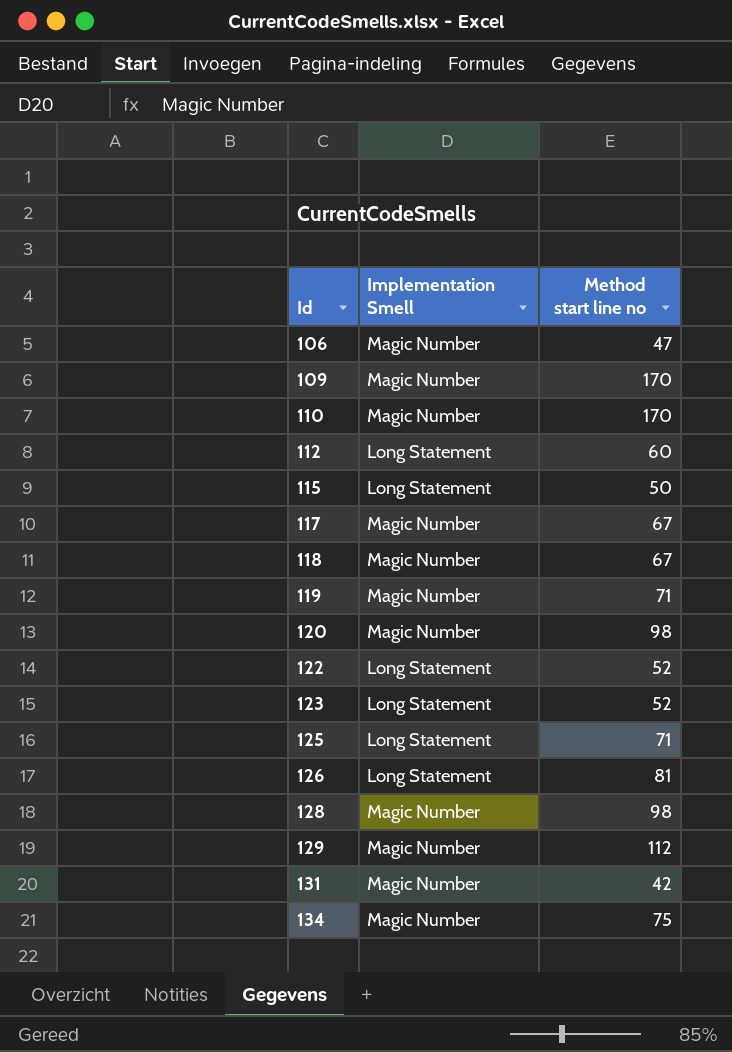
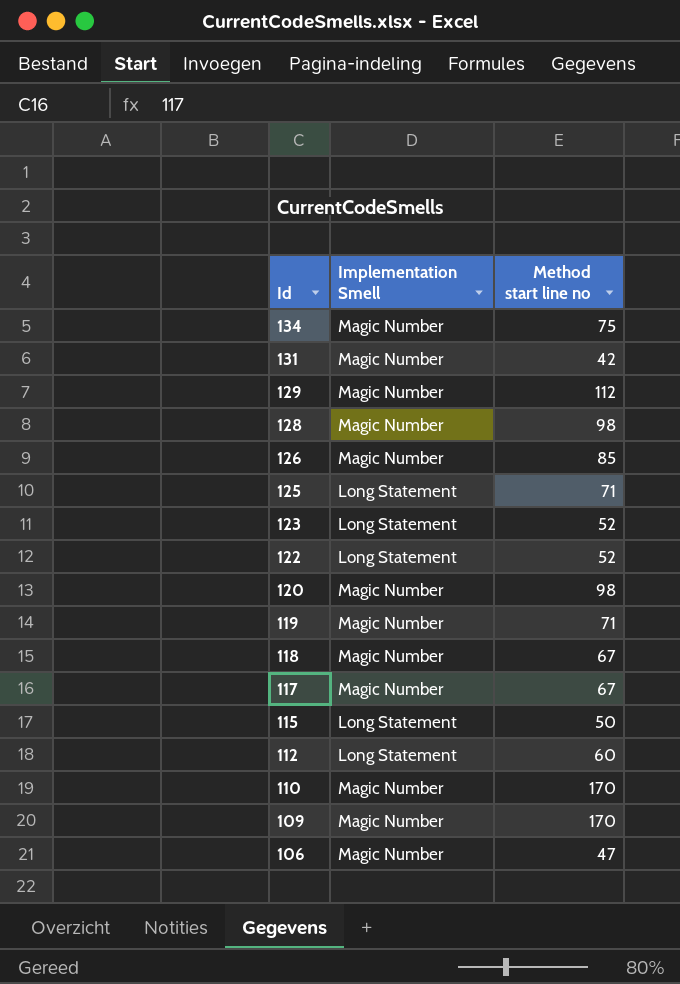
row order: Id ascending -> Id descending
126 | Implementation Smell: Long Statement -> Magic Number
126 | Method start line no: 81 -> 85

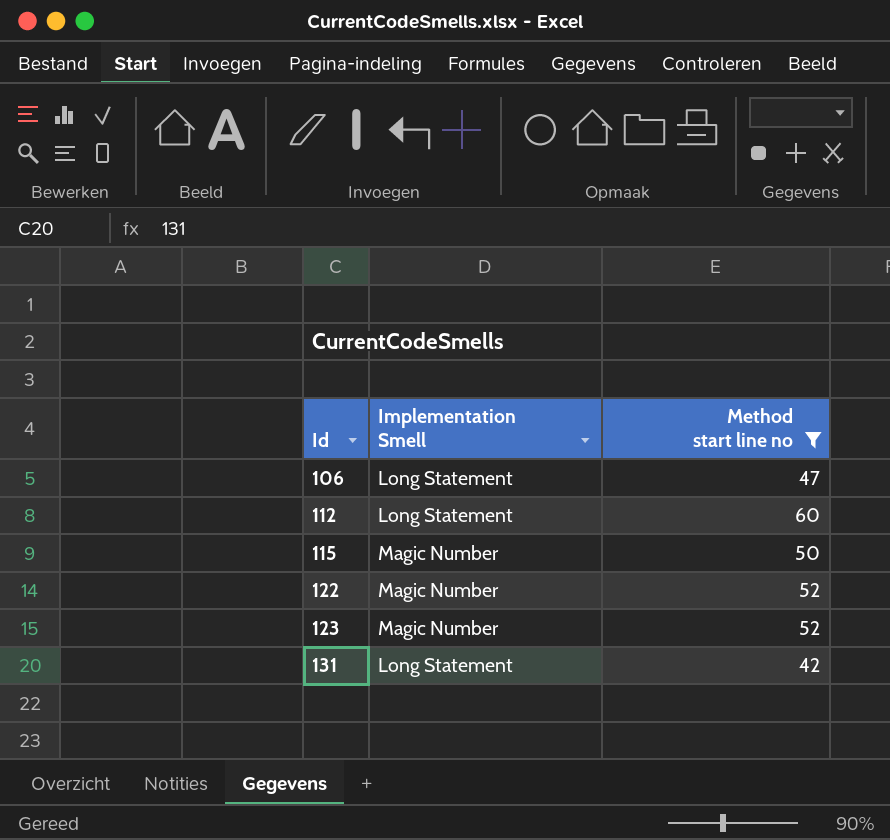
filter: none -> Method start line no <= 60
row order: Id descending -> Id ascending
106 | Implementation Smell: Magic Number -> Long Statement
115 | Implementation Smell: Long Statement -> Magic Number
122 | Implementation Smell: Long Statement -> Magic Number
123 | Implementation Smell: Long Statement -> Magic Number
131 | Implementation Smell: Magic Number -> Long Statement

